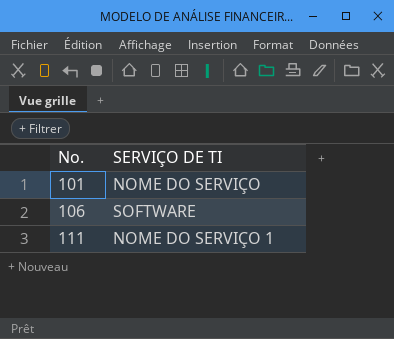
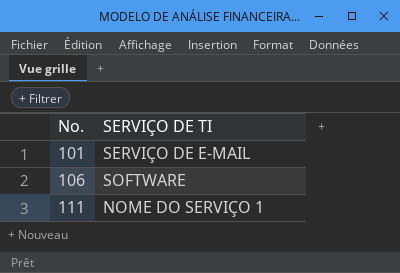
101 | SERVIÇO DE TI: NOME DO SERVIÇO -> SERVIÇO DE E-MAIL

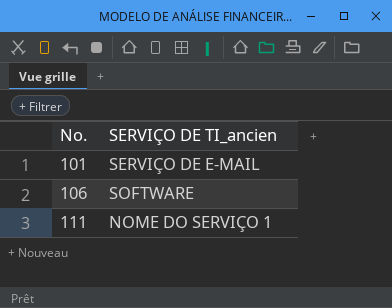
column name: SERVIÇO DE TI -> SERVIÇO DE TI_ancien

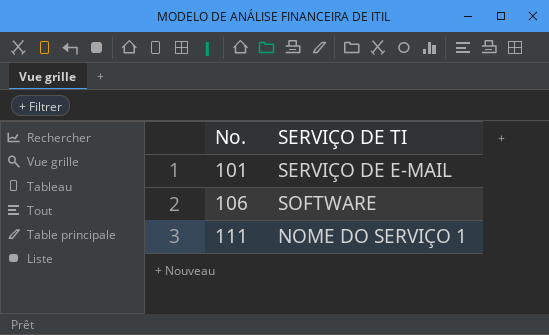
column name: SERVIÇO DE TI_ancien -> SERVIÇO DE TI

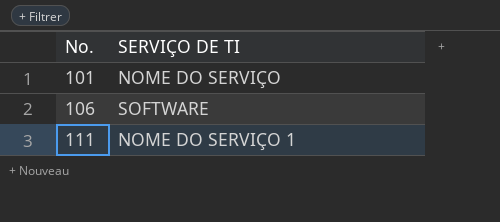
101 | SERVIÇO DE TI: SERVIÇO DE E-MAIL -> NOME DO SERVIÇO

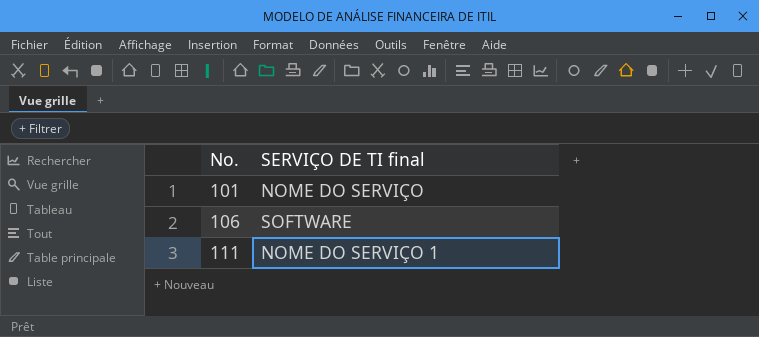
column name: SERVIÇO DE TI -> SERVIÇO DE TI final

